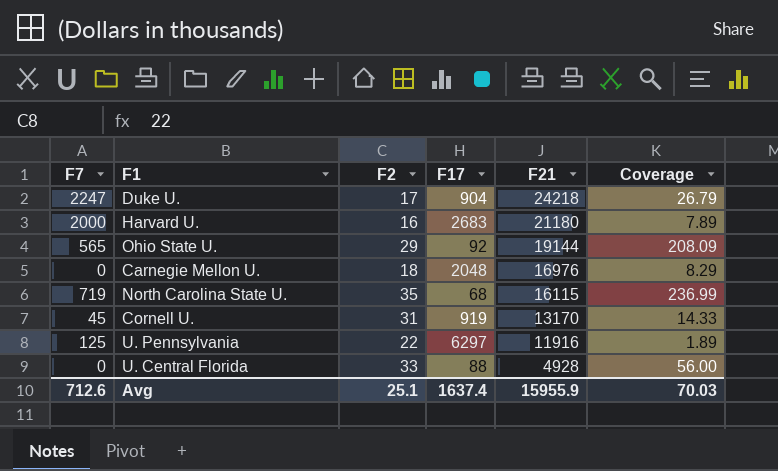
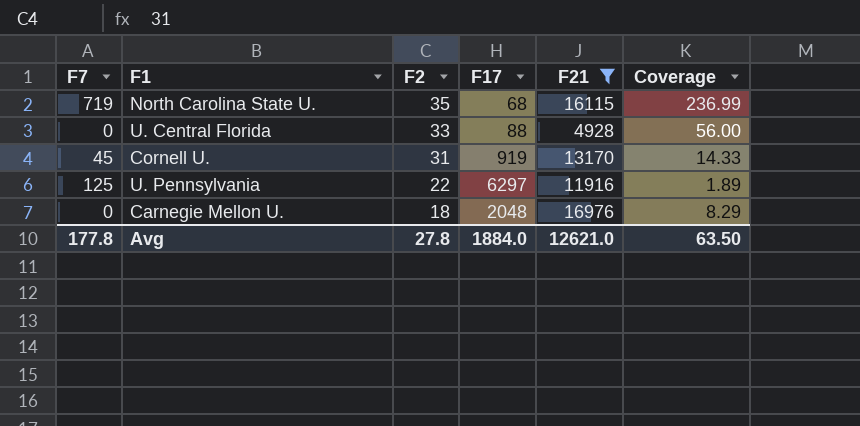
filter: none -> F21 <= 16976
row order: F21 descending -> F2 descending
Avg | F7: 712.6 -> 177.8
Avg | F2: 25.1 -> 27.8
Avg | F17: 1637.4 -> 1884.0
Avg | F21: 15955.9 -> 12621.0
Avg | Coverage: 70.03 -> 63.50

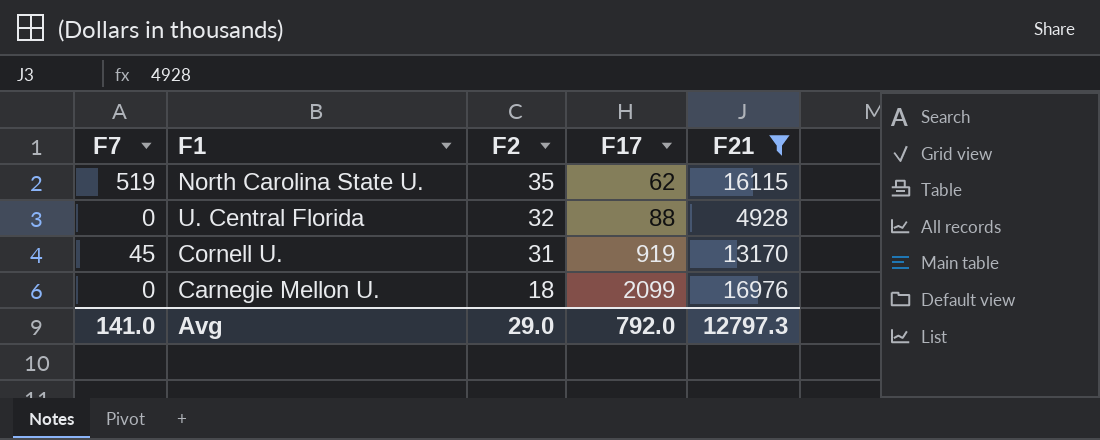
column Coverage | formula: [F21] / [F17] -> none
row U. Pennsylvania: 125 | 22 | 6297 | 11916 | 1.89 -> none
North Carolina State U. | F7: 719 -> 519
North Carolina State U. | F17: 68 -> 62
U. Central Florida | F2: 33 -> 32
Carnegie Mellon U. | F17: 2048 -> 2099
Avg | F7: 177.8 -> 141.0
Avg | F2: 27.8 -> 29.0
Avg | F17: 1884.0 -> 792.0
Avg | F21: 12621.0 -> 12797.3

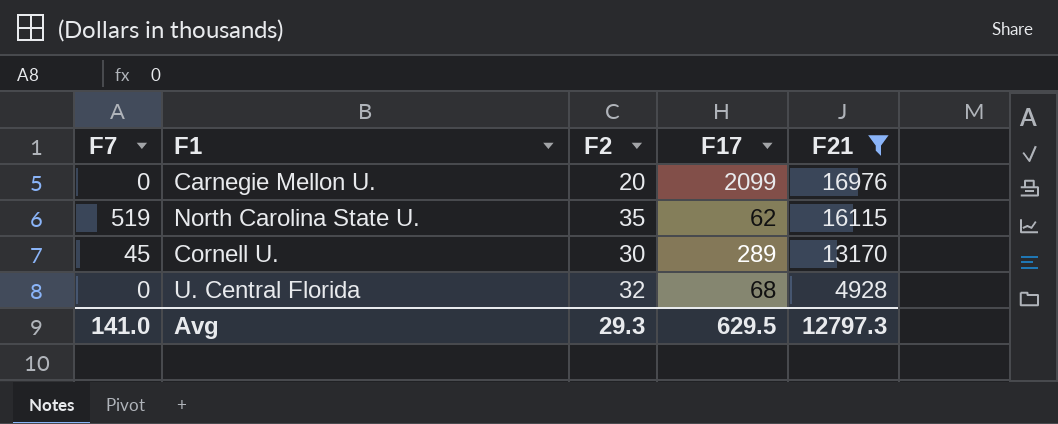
row order: F2 descending -> F21 descending
Carnegie Mellon U. | F2: 18 -> 20
Cornell U. | F2: 31 -> 30
Cornell U. | F17: 919 -> 289
U. Central Florida | F17: 88 -> 68
Avg | F2: 29.0 -> 29.3
Avg | F17: 792.0 -> 629.5

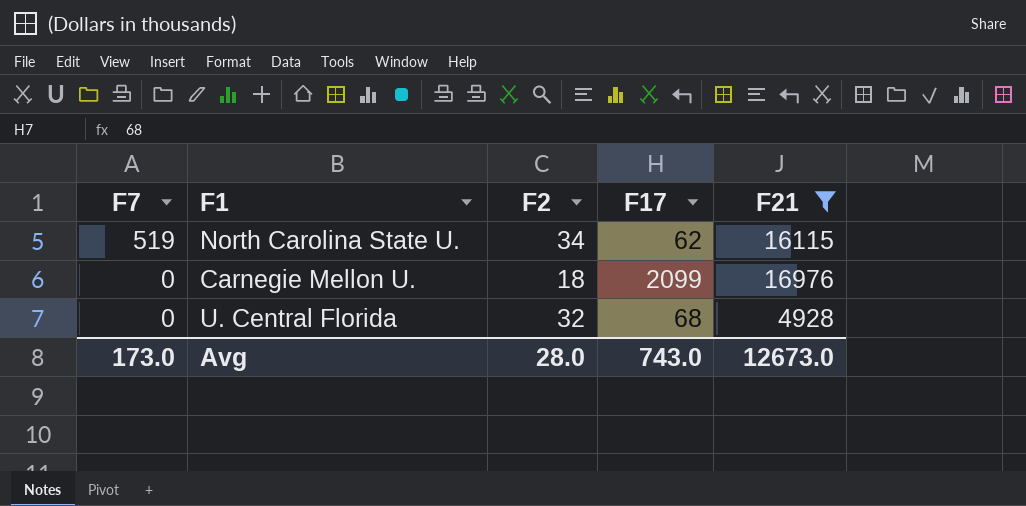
row order: F21 descending -> F7 descending
row Cornell U.: 45 | 30 | 289 | 13170 -> none
North Carolina State U. | F2: 35 -> 34
Carnegie Mellon U. | F2: 20 -> 18
Avg | F7: 141.0 -> 173.0
Avg | F2: 29.3 -> 28.0
Avg | F17: 629.5 -> 743.0
Avg | F21: 12797.3 -> 12673.0

